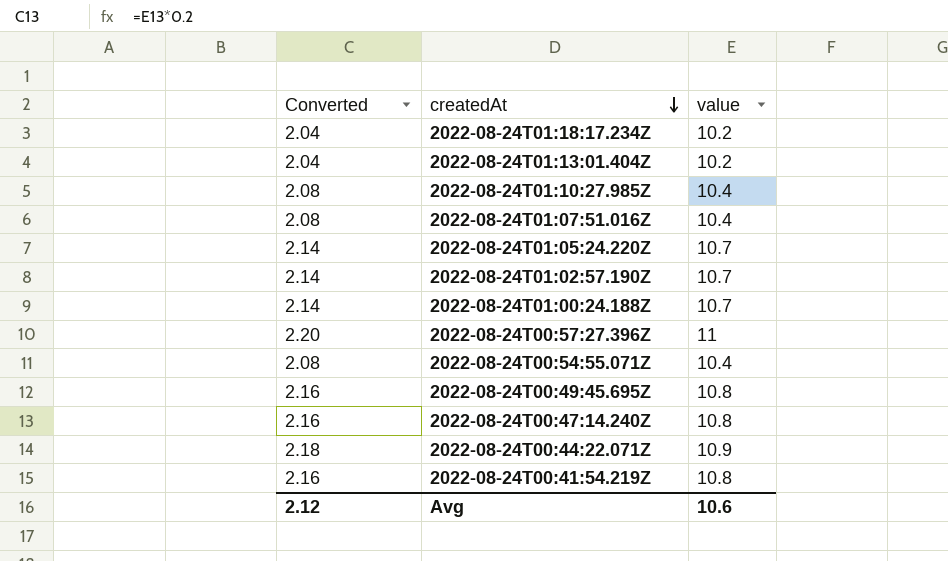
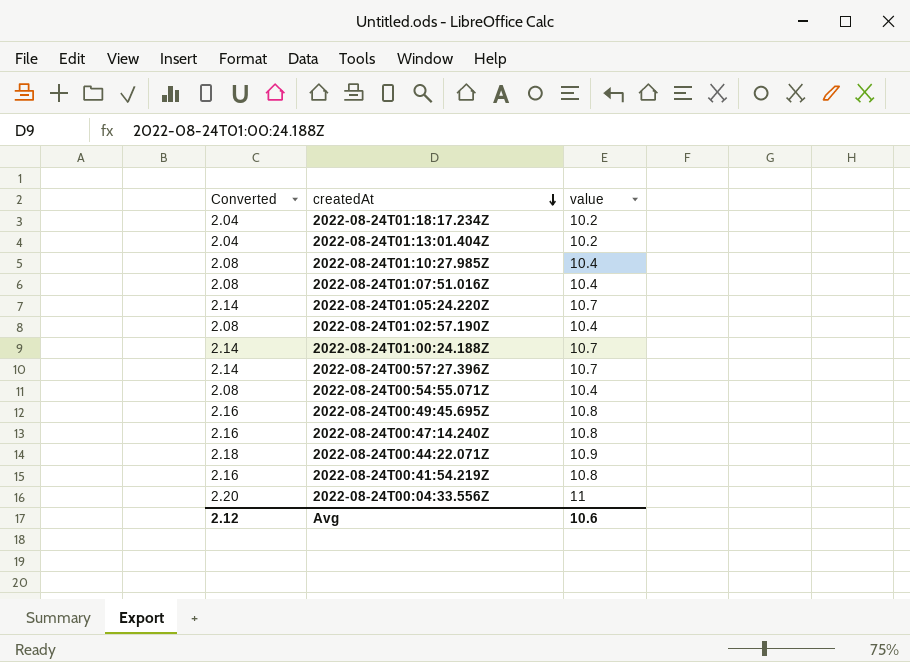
2022-08-24T01:02:57.190Z | Converted: 2.14 -> 2.08
2022-08-24T01:02:57.190Z | value: 10.7 -> 10.4
2022-08-24T00:57:27.396Z | Converted: 2.20 -> 2.14
2022-08-24T00:57:27.396Z | value: 11 -> 10.7
row 2022-08-24T00:04:33.556Z: none -> 2.20 | 11

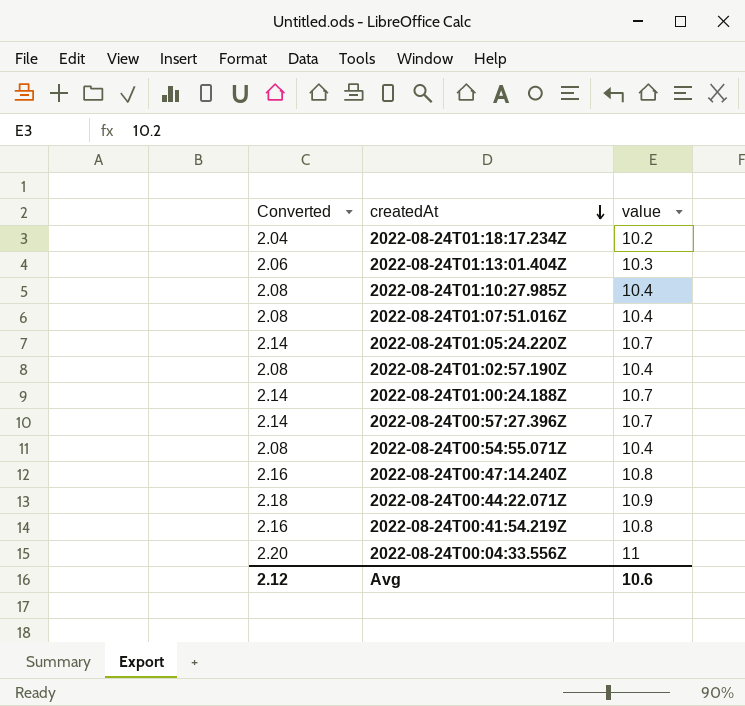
row 2022-08-24T00:49:45.695Z: 2.16 | 10.8 -> none
2022-08-24T01:13:01.404Z | Converted: 2.04 -> 2.06
2022-08-24T01:13:01.404Z | value: 10.2 -> 10.3

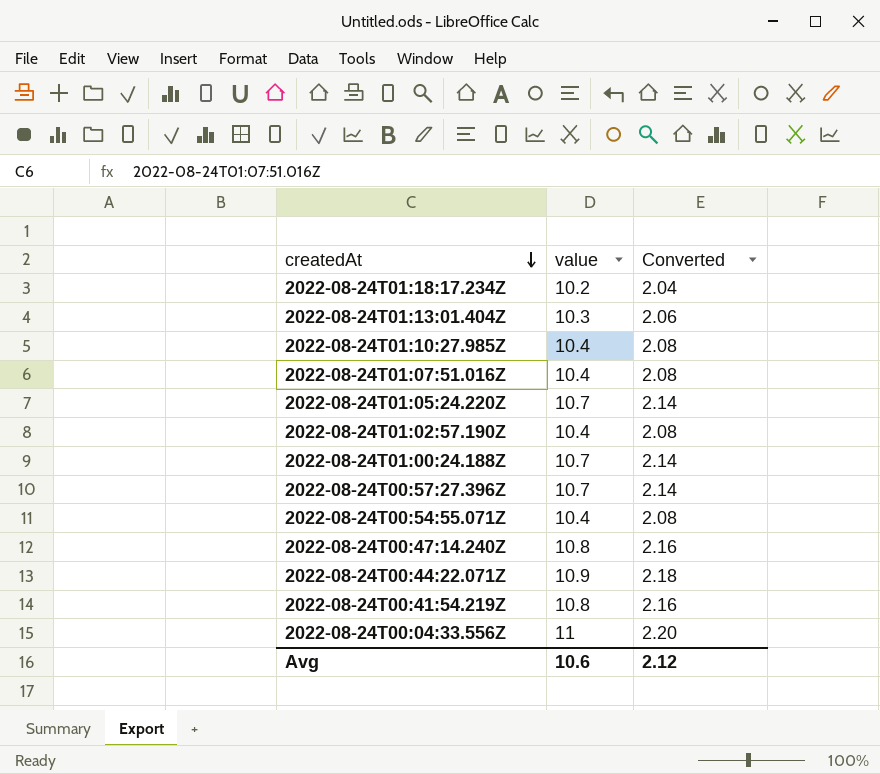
column Converted | position: 1 -> 3

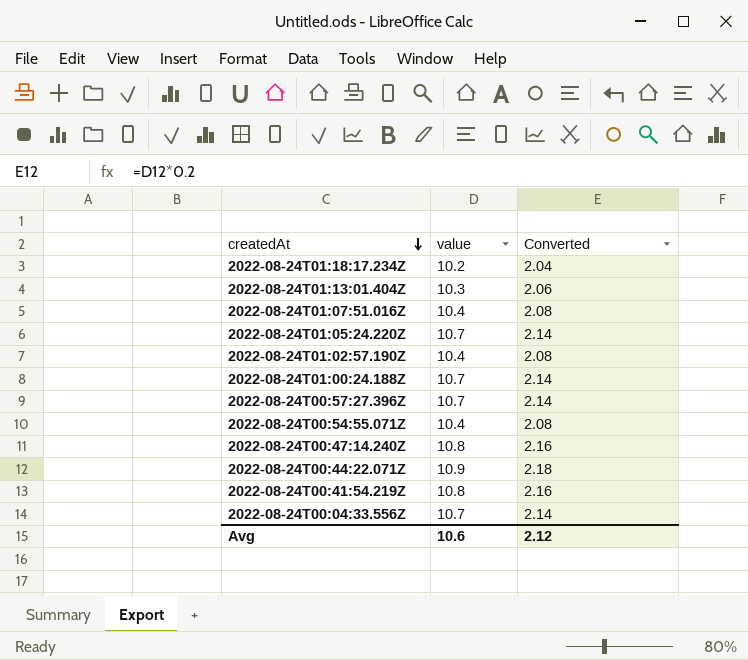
row 2022-08-24T01:10:27.985Z: 10.4 | 2.08 -> none
2022-08-24T00:04:33.556Z | value: 11 -> 10.7
2022-08-24T00:04:33.556Z | Converted: 2.20 -> 2.14

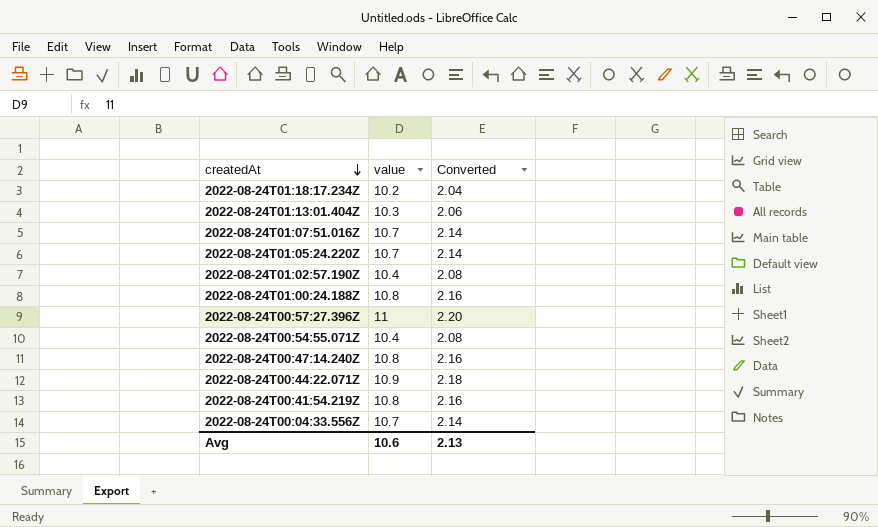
2022-08-24T01:07:51.016Z | value: 10.4 -> 10.7
2022-08-24T01:07:51.016Z | Converted: 2.08 -> 2.14
2022-08-24T01:00:24.188Z | value: 10.7 -> 10.8
2022-08-24T01:00:24.188Z | Converted: 2.14 -> 2.16
2022-08-24T00:57:27.396Z | value: 10.7 -> 11
2022-08-24T00:57:27.396Z | Converted: 2.14 -> 2.20
Avg | Converted: 2.12 -> 2.13

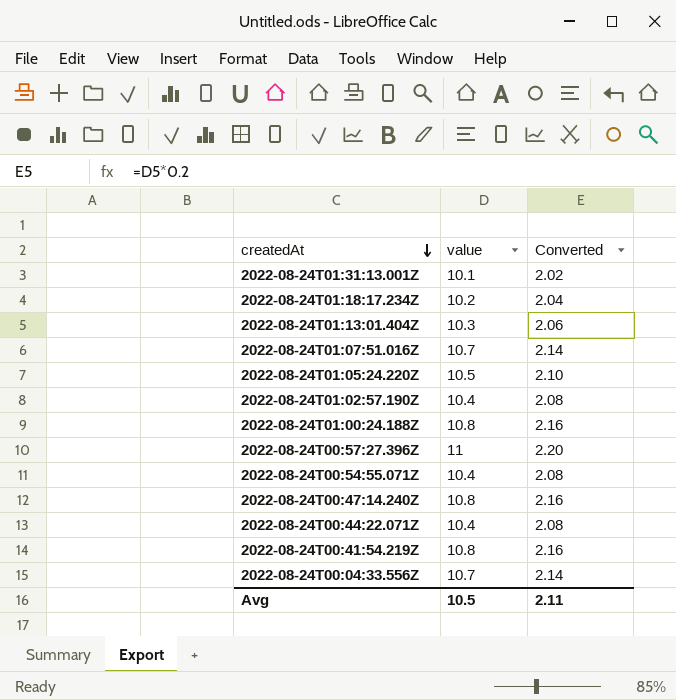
row 2022-08-24T01:31:13.001Z: none -> 10.1 | 2.02
2022-08-24T01:05:24.220Z | value: 10.7 -> 10.5
2022-08-24T01:05:24.220Z | Converted: 2.14 -> 2.10
2022-08-24T00:44:22.071Z | value: 10.9 -> 10.4
2022-08-24T00:44:22.071Z | Converted: 2.18 -> 2.08
Avg | value: 10.6 -> 10.5
Avg | Converted: 2.13 -> 2.11

